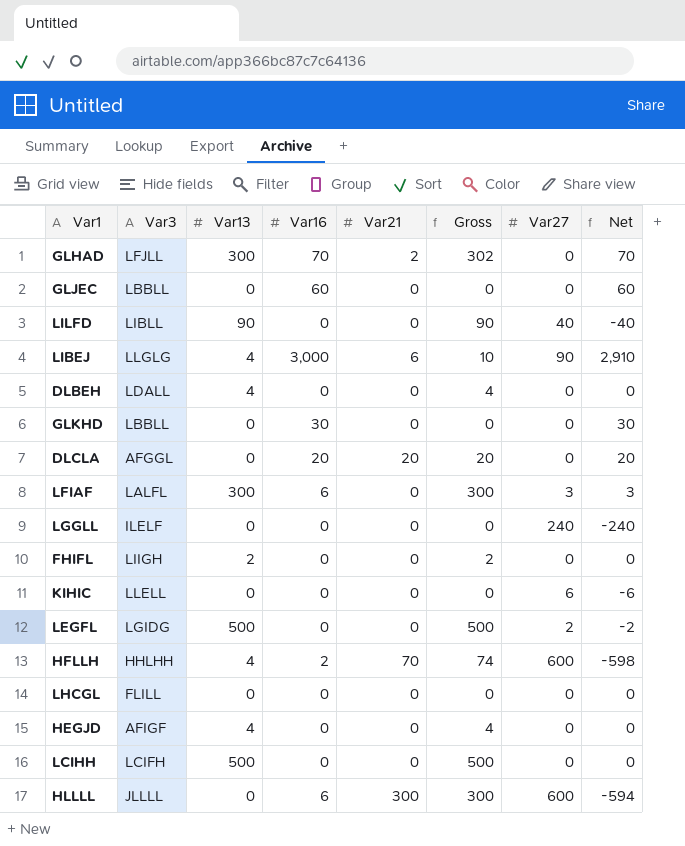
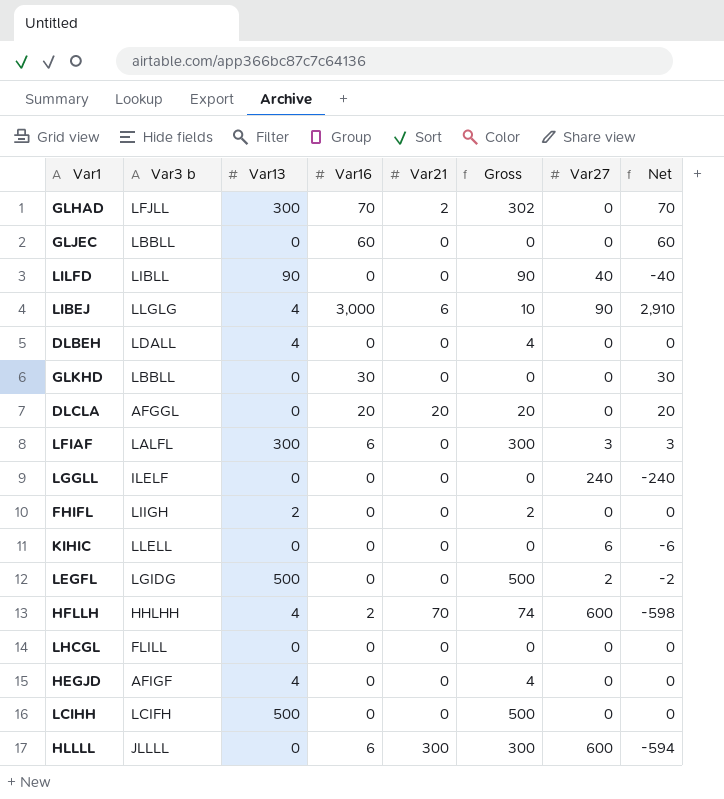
column name: Var3 -> Var3 b

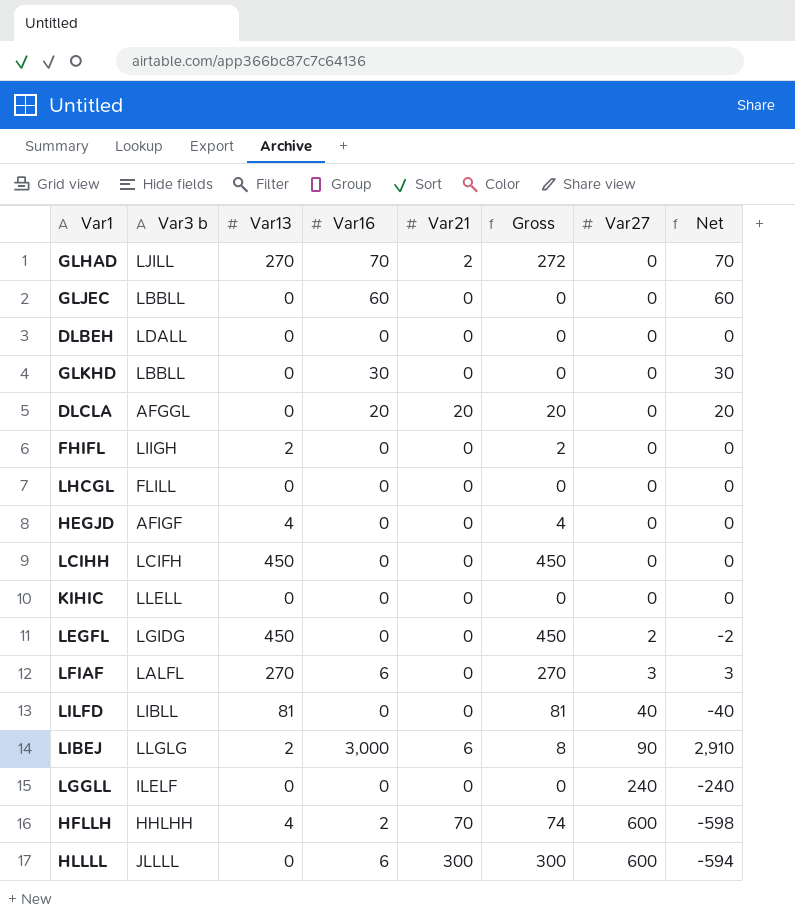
row order: none -> Var27 ascending
GLHAD | Var3 b: LFJLL -> LJILL
GLHAD | Var13: 300 -> 270
GLHAD | Gross: 302 -> 272
DLBEH | Var13: 4 -> 0
DLBEH | Gross: 4 -> 0
LCIHH | Var13: 500 -> 450
LCIHH | Gross: 500 -> 450
KIHIC | Var27: 6 -> 0
KIHIC | Net: -6 -> 0
LEGFL | Var13: 500 -> 450
LEGFL | Gross: 500 -> 450
LFIAF | Var13: 300 -> 270
LFIAF | Gross: 300 -> 270
LILFD | Var13: 90 -> 81
LILFD | Gross: 90 -> 81
LIBEJ | Var13: 4 -> 2
LIBEJ | Gross: 10 -> 8

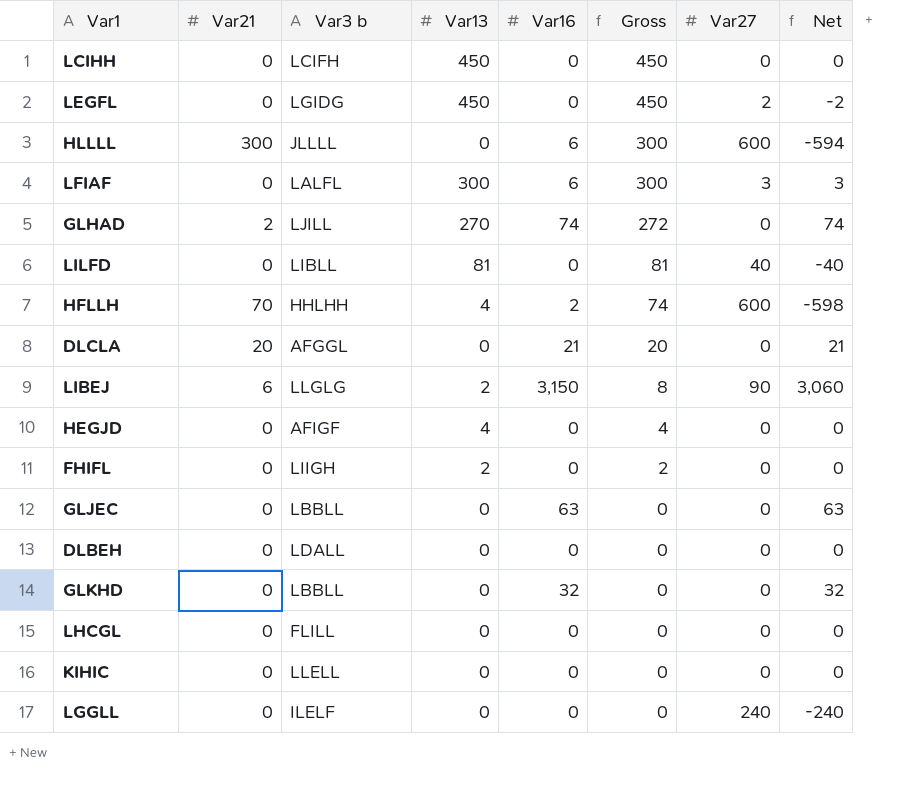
row order: Var27 ascending -> Gross descending
column Var21 | position: 5 -> 2
LFIAF | Var13: 270 -> 300
LFIAF | Gross: 270 -> 300
GLHAD | Var16: 70 -> 74
GLHAD | Net: 70 -> 74
DLCLA | Var16: 20 -> 21
DLCLA | Net: 20 -> 21
LIBEJ | Var16: 3,000 -> 3,150
LIBEJ | Net: 2,910 -> 3,060
GLJEC | Var16: 60 -> 63
GLJEC | Net: 60 -> 63
GLKHD | Var16: 30 -> 32
GLKHD | Net: 30 -> 32

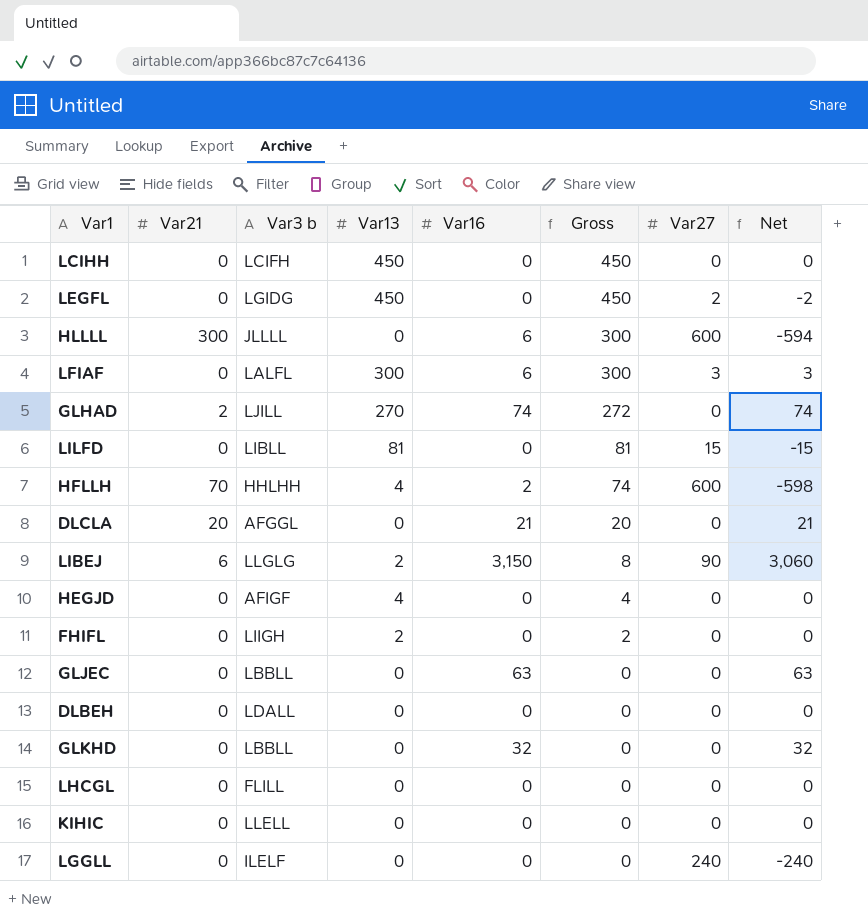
LILFD | Var27: 40 -> 15
LILFD | Net: -40 -> -15

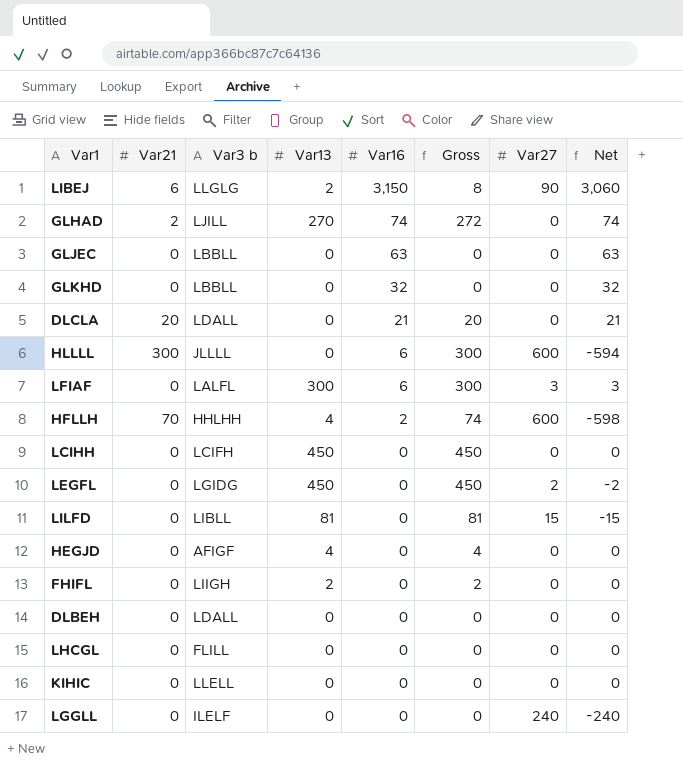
row order: Gross descending -> Var16 descending
DLCLA | Var3 b: AFGGL -> LDALL

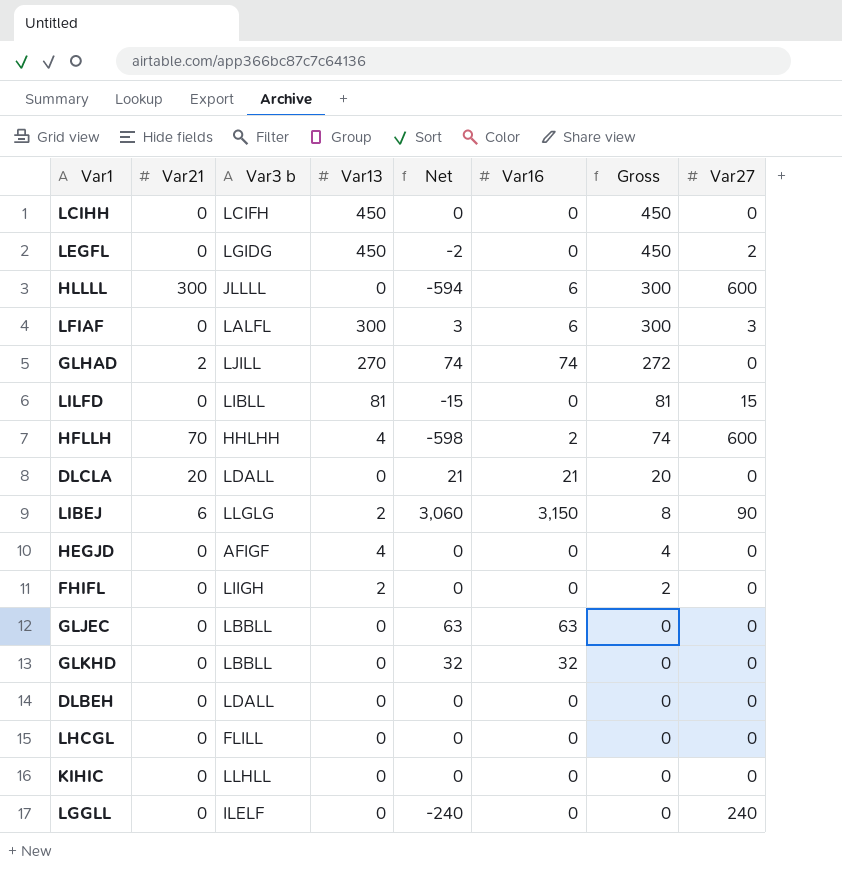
row order: Var16 descending -> Gross descending
column Net | position: 8 -> 5
KIHIC | Var3 b: LLELL -> LLHLL

